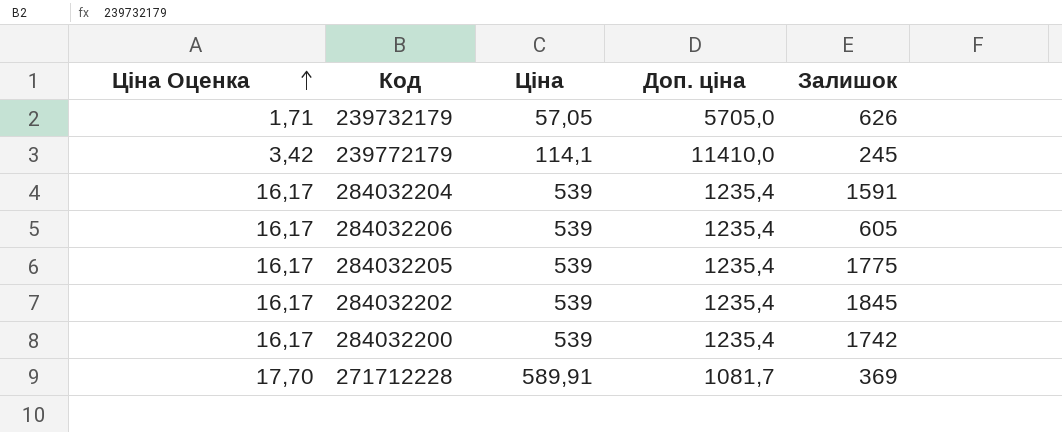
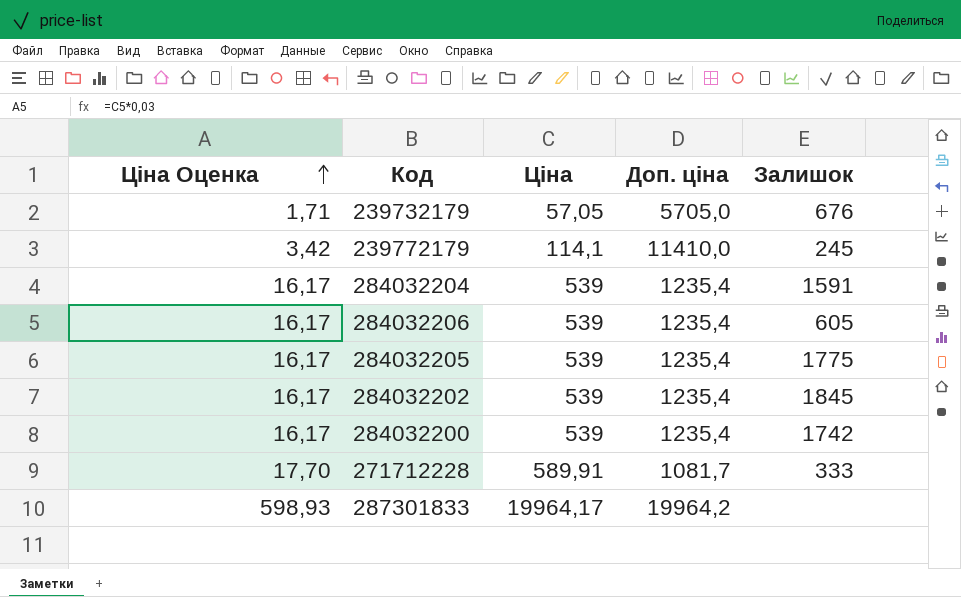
239732179 | Залишок: 626 -> 676
271712228 | Залишок: 369 -> 333
row 287301833: none -> 598,93 | 19964,17 | 19964,2 | none

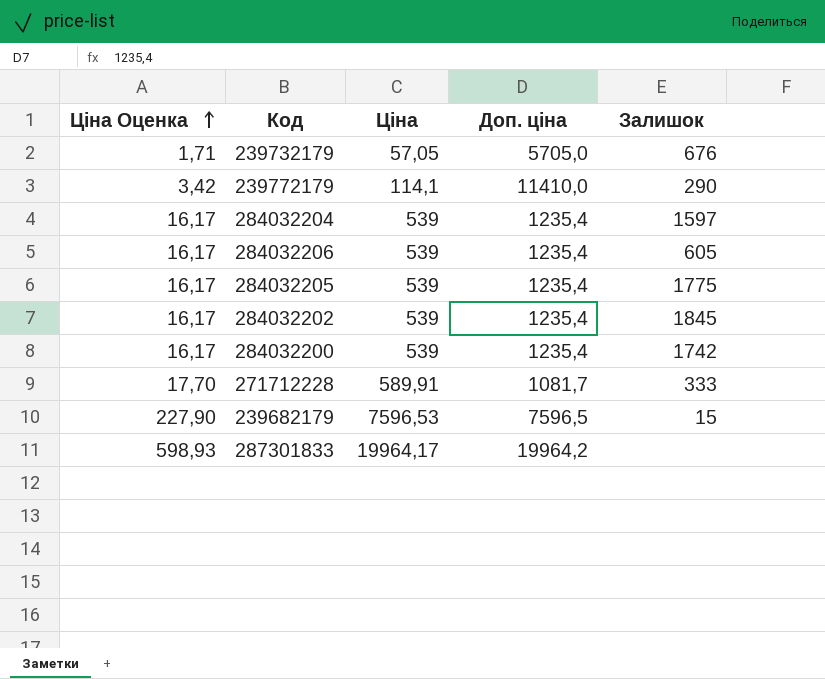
239772179 | Залишок: 245 -> 290
284032204 | Залишок: 1591 -> 1597
row 239682179: none -> 227,90 | 7596,53 | 7596,5 | 15

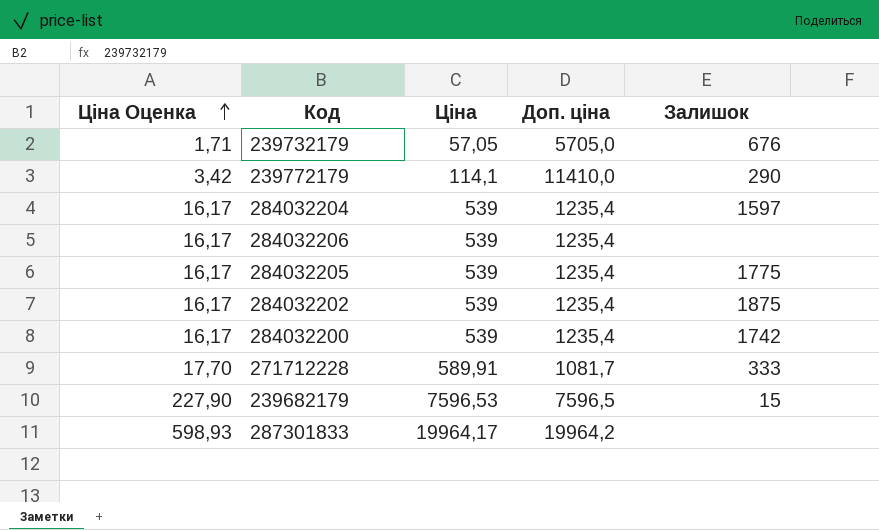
284032206 | Залишок: 605 -> none
284032202 | Залишок: 1845 -> 1875

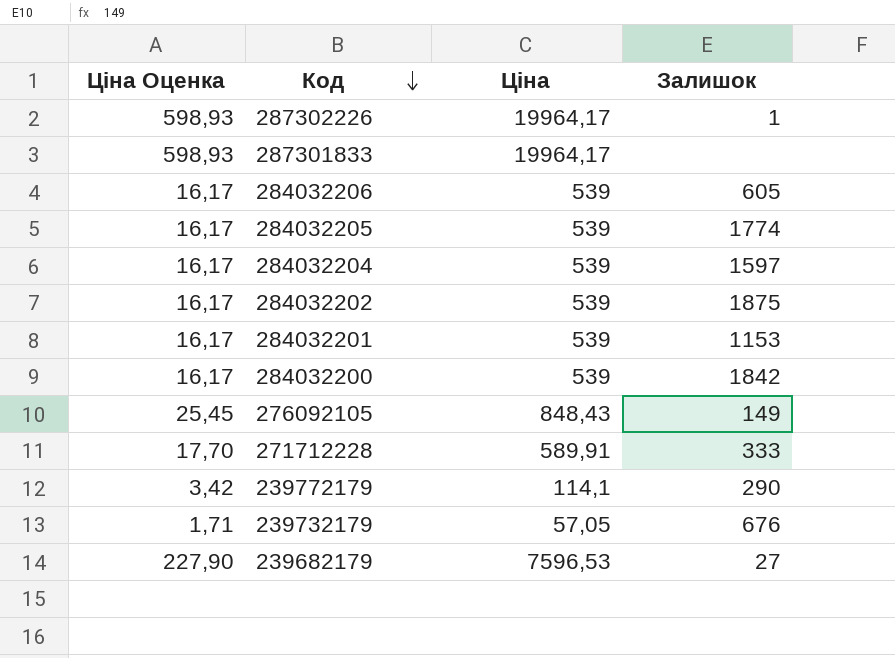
row order: Ціна Оценка ascending -> Код descending
column Доп. ціна | position: 4 -> none
row 287302226: none -> 598,93 | 19964,17 | 1
284032206 | Залишок: none -> 605
284032205 | Залишок: 1775 -> 1774
row 284032201: none -> 16,17 | 539 | 1153
284032200 | Залишок: 1742 -> 1842
row 276092105: none -> 25,45 | 848,43 | 149
239682179 | Залишок: 15 -> 27

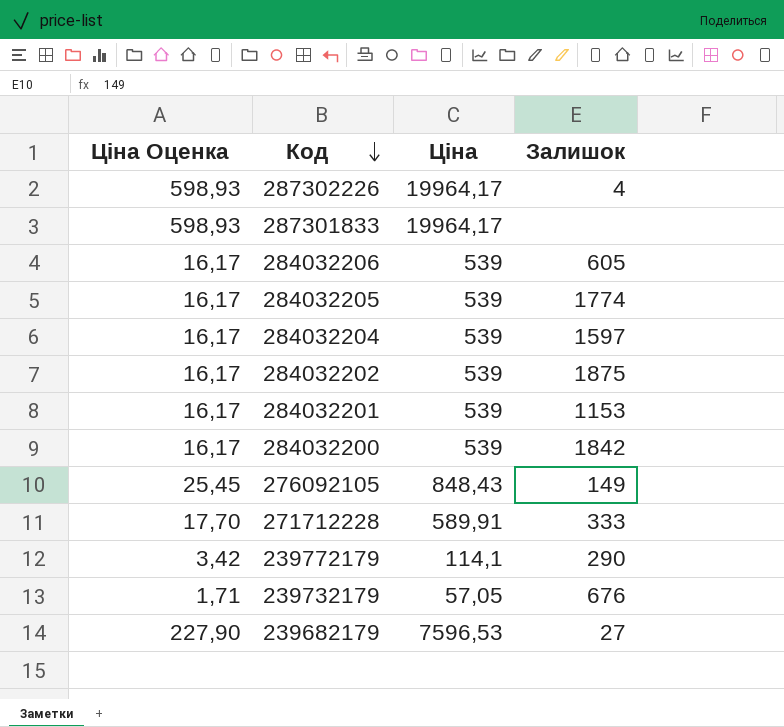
287302226 | Залишок: 1 -> 4

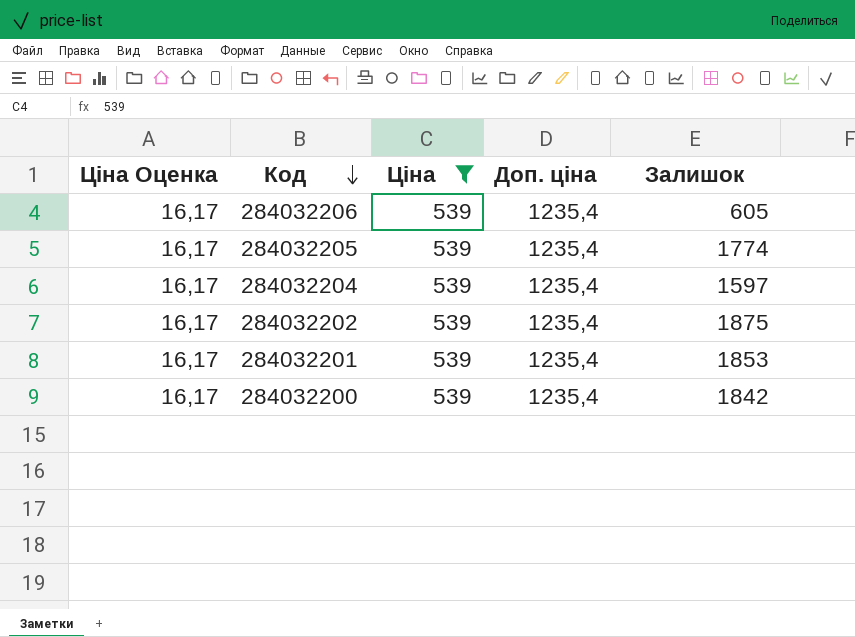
filter: none -> Ціна = 539
column Доп. ціна | position: none -> 4
284032201 | Залишок: 1153 -> 1853

